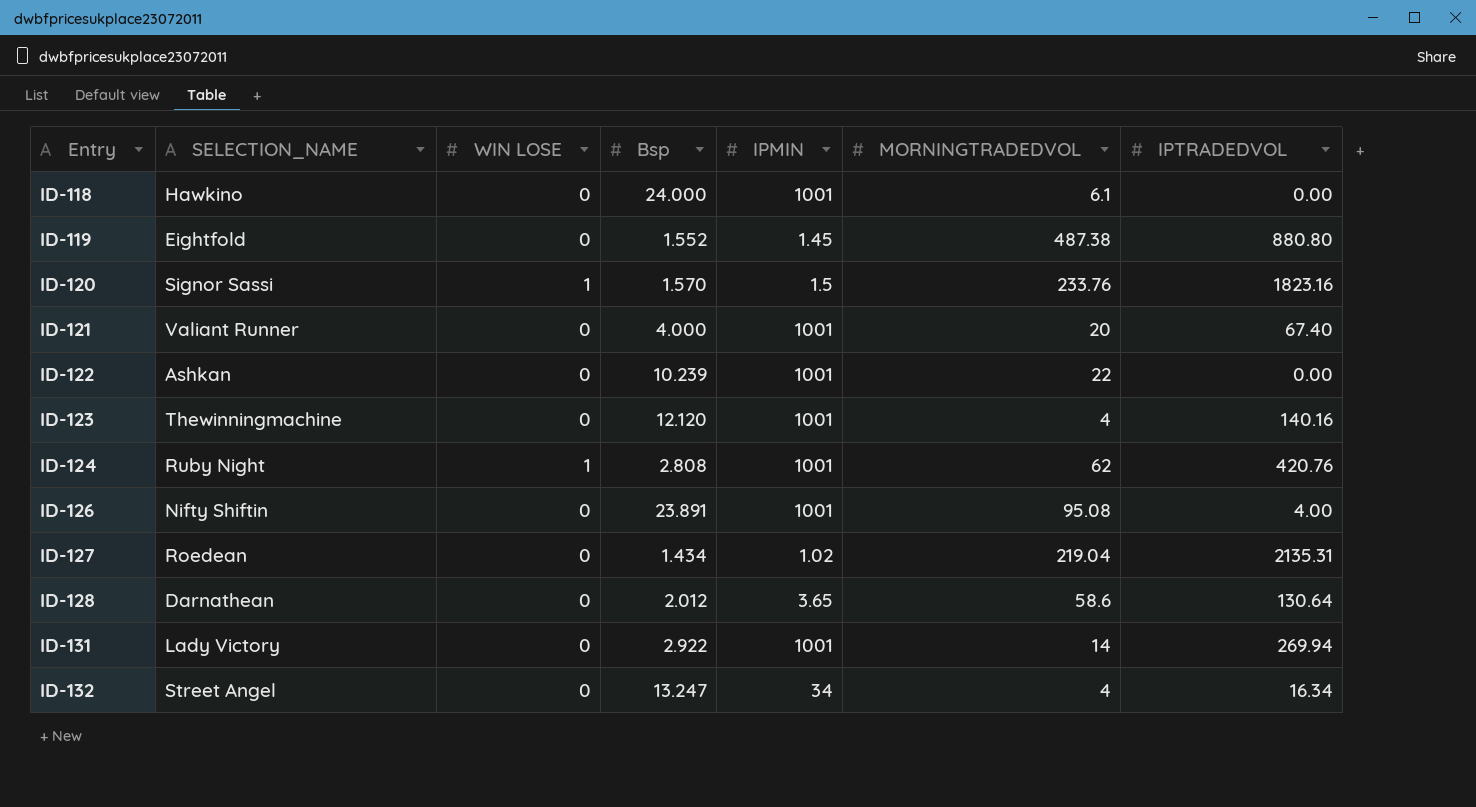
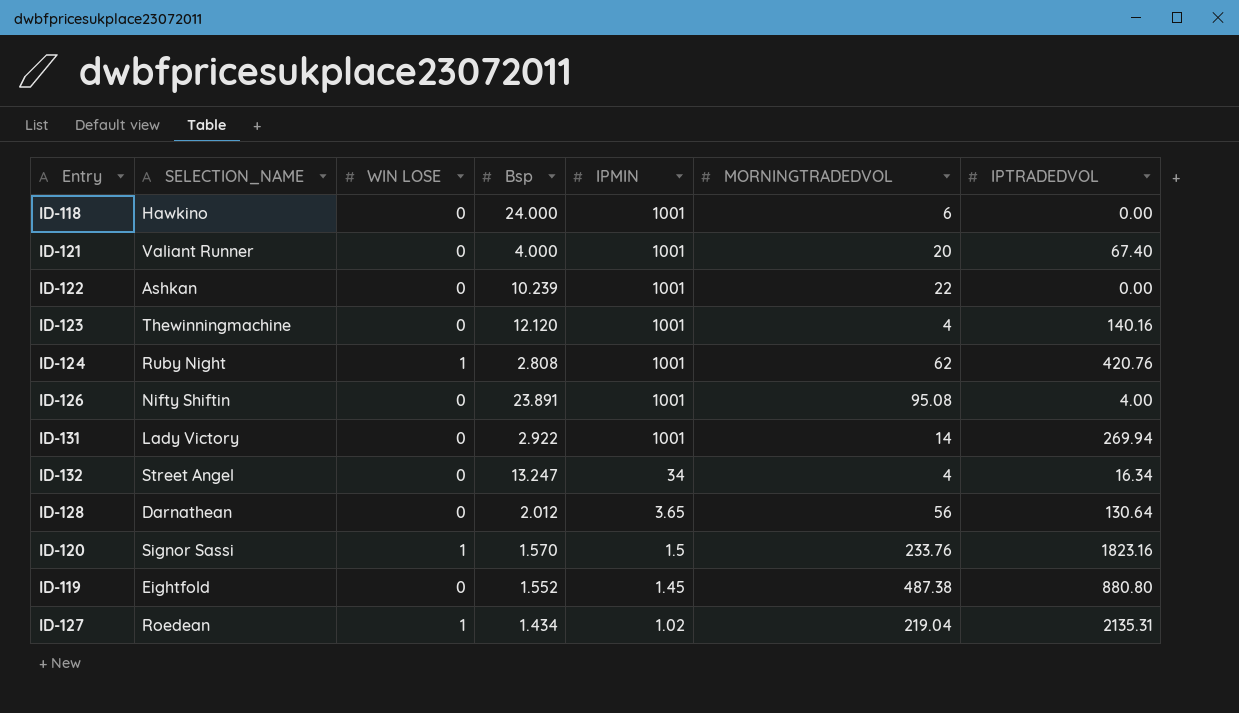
row order: Entry ascending -> IPMIN descending
ID-118 | MORNINGTRADEDVOL: 6.1 -> 6
ID-128 | MORNINGTRADEDVOL: 58.6 -> 56
ID-127 | WIN LOSE: 0 -> 1

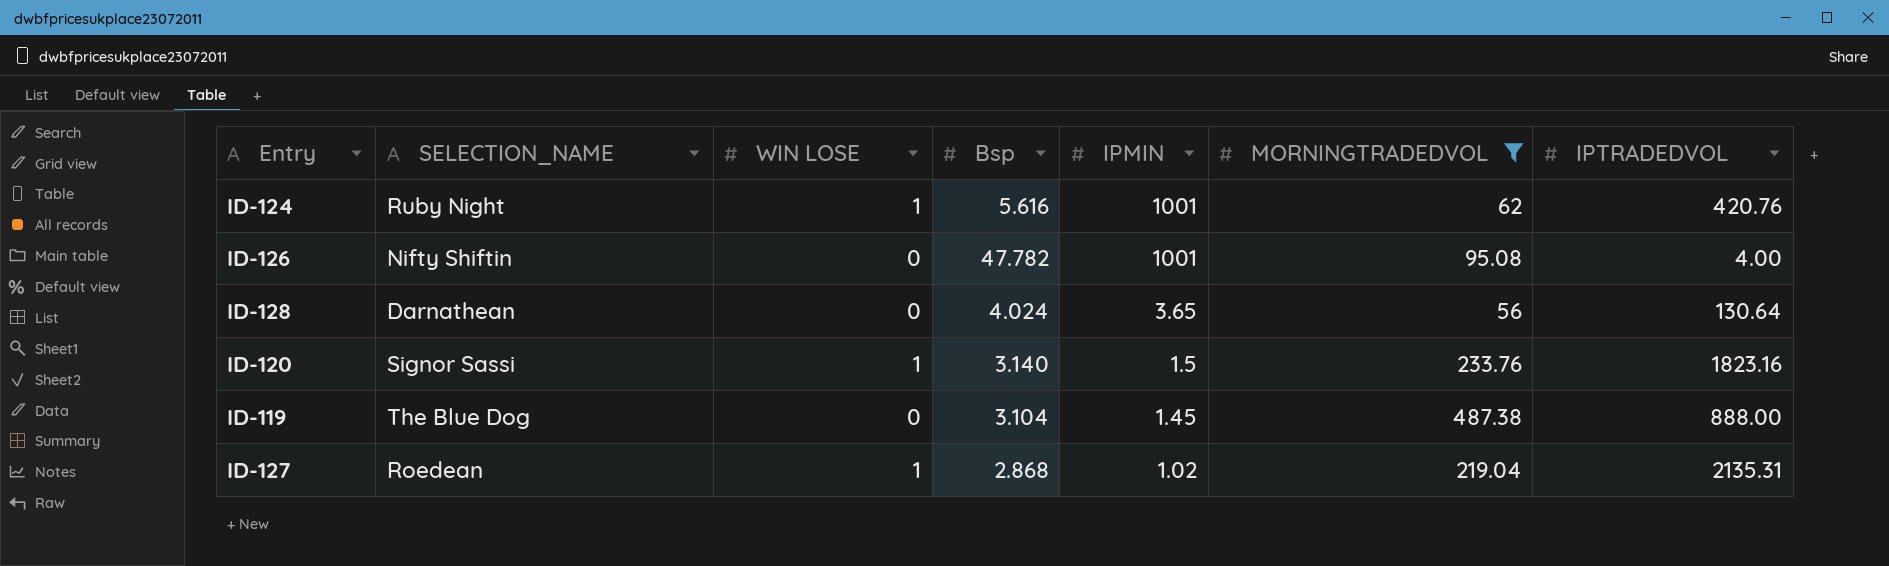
filter: none -> MORNINGTRADEDVOL >= 56
ID-124 | Bsp: 2.808 -> 5.616
ID-126 | Bsp: 23.891 -> 47.782
ID-128 | Bsp: 2.012 -> 4.024
ID-120 | Bsp: 1.570 -> 3.140
ID-119 | SELECTION_NAME: Eightfold -> The Blue Dog
ID-119 | Bsp: 1.552 -> 3.104
ID-119 | IPTRADEDVOL: 880.80 -> 888.00
ID-127 | Bsp: 1.434 -> 2.868

